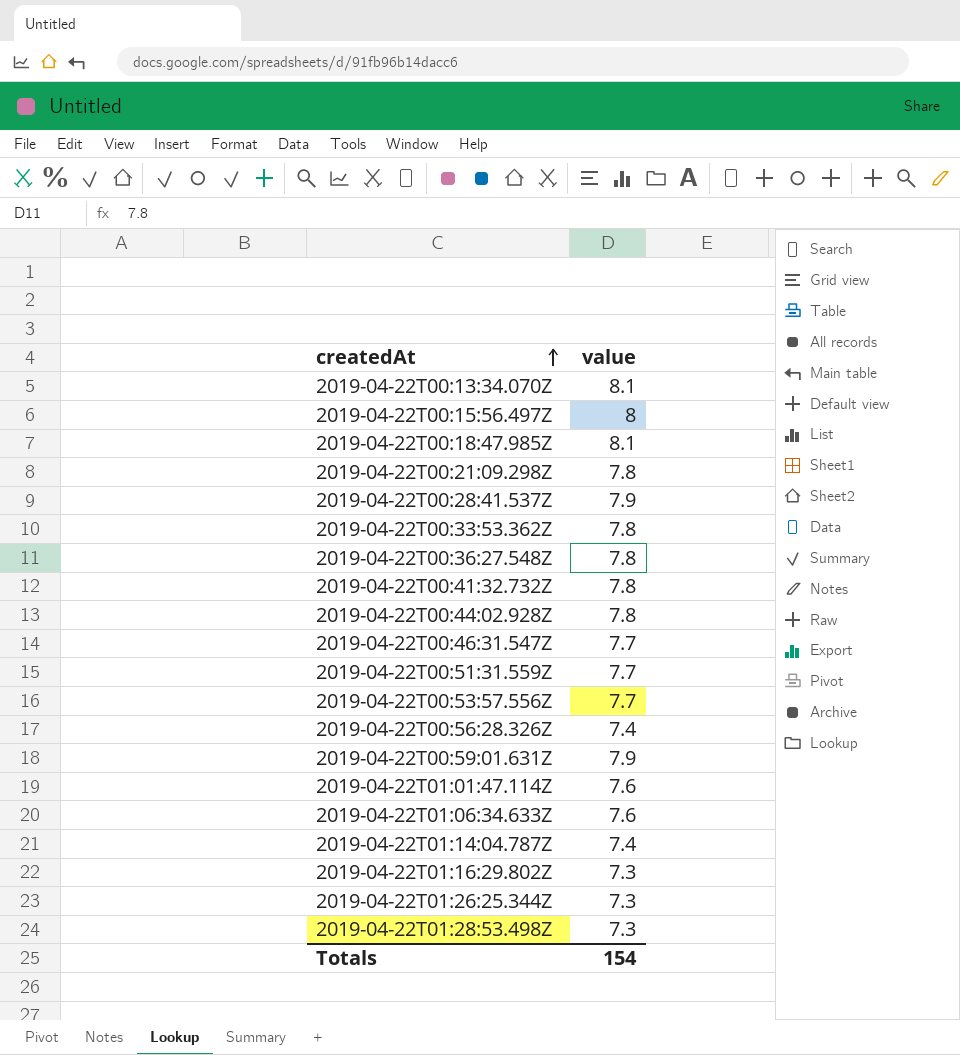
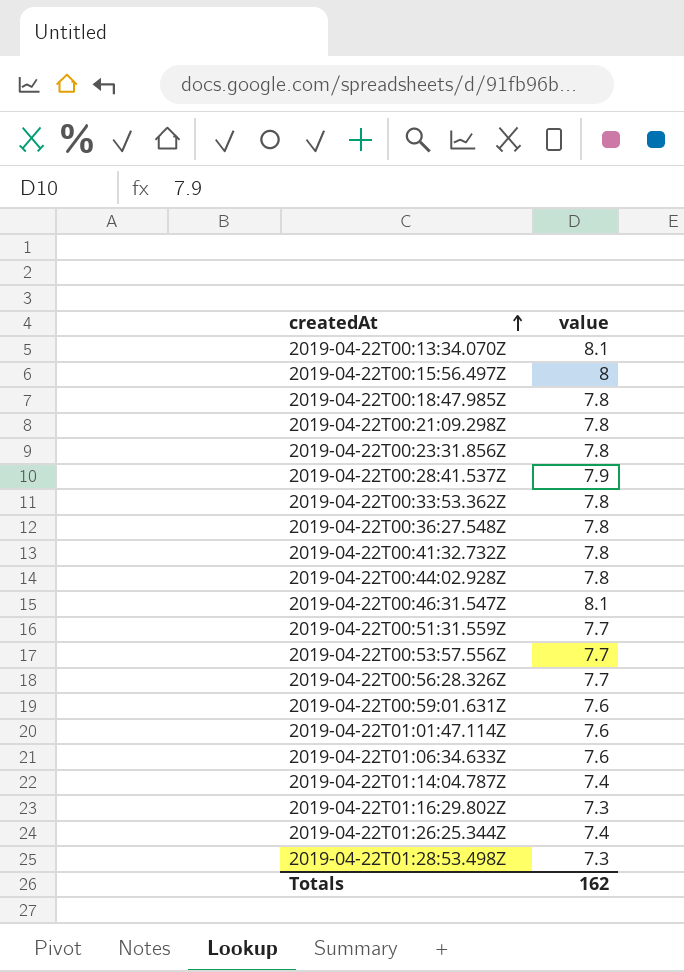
2019-04-22T00:18:47.985Z | value: 8.1 -> 7.8
row 2019-04-22T00:23:31.856Z: none -> 7.8
2019-04-22T00:46:31.547Z | value: 7.7 -> 8.1
2019-04-22T00:56:28.326Z | value: 7.4 -> 7.7
2019-04-22T00:59:01.631Z | value: 7.9 -> 7.6
2019-04-22T01:26:25.344Z | value: 7.3 -> 7.4
Totals | value: 154 -> 162

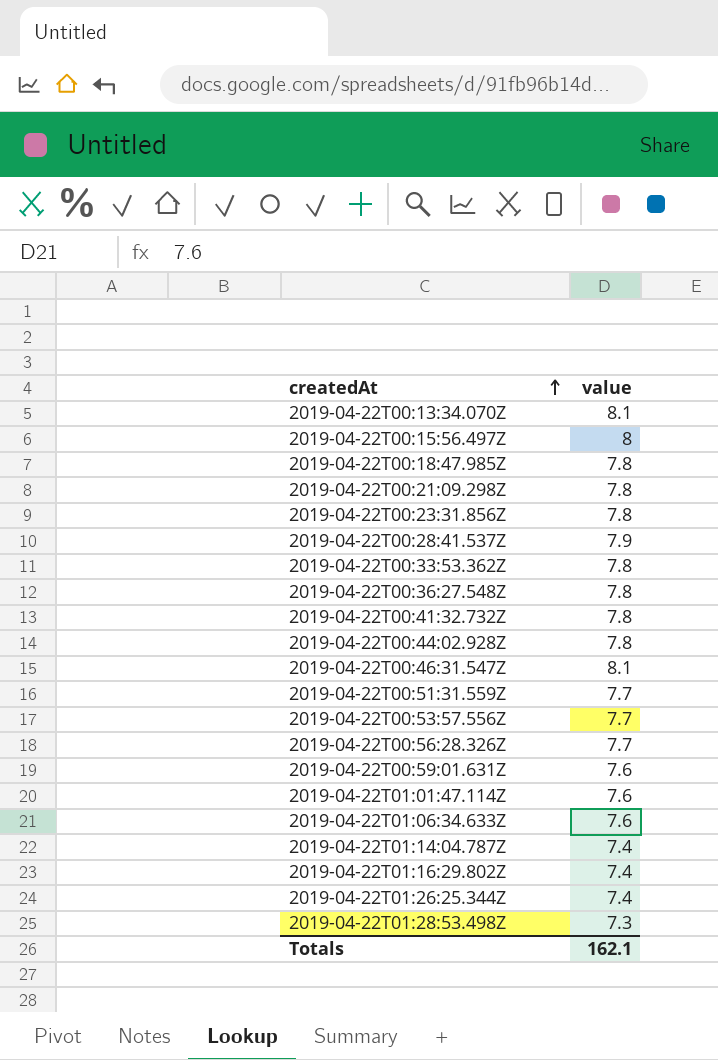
2019-04-22T01:16:29.802Z | value: 7.3 -> 7.4
Totals | value: 162 -> 162.1

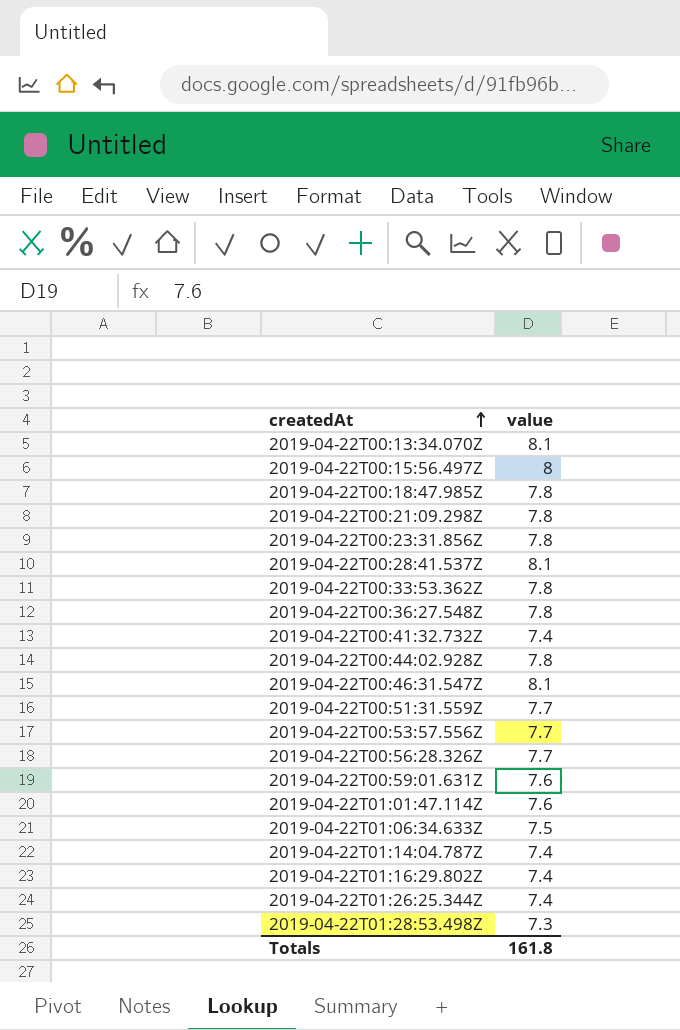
2019-04-22T00:28:41.537Z | value: 7.9 -> 8.1
2019-04-22T00:41:32.732Z | value: 7.8 -> 7.4
2019-04-22T01:06:34.633Z | value: 7.6 -> 7.5
Totals | value: 162.1 -> 161.8

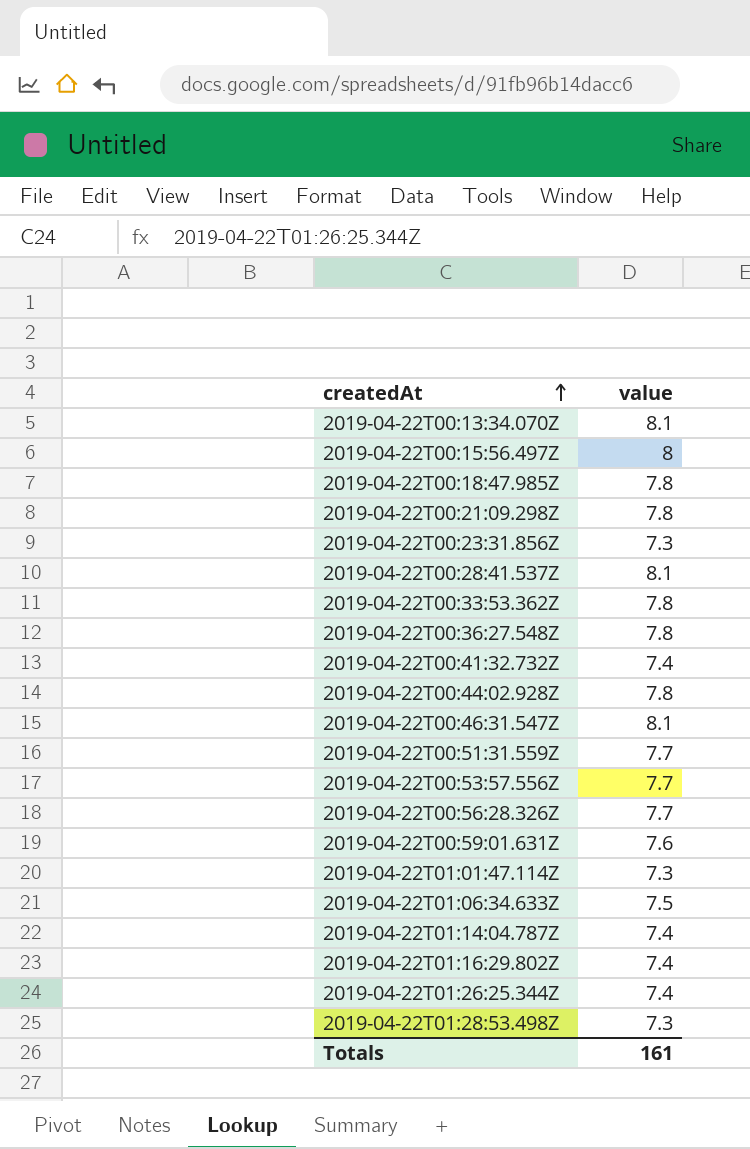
2019-04-22T00:23:31.856Z | value: 7.8 -> 7.3
2019-04-22T01:01:47.114Z | value: 7.6 -> 7.3
Totals | value: 161.8 -> 161

